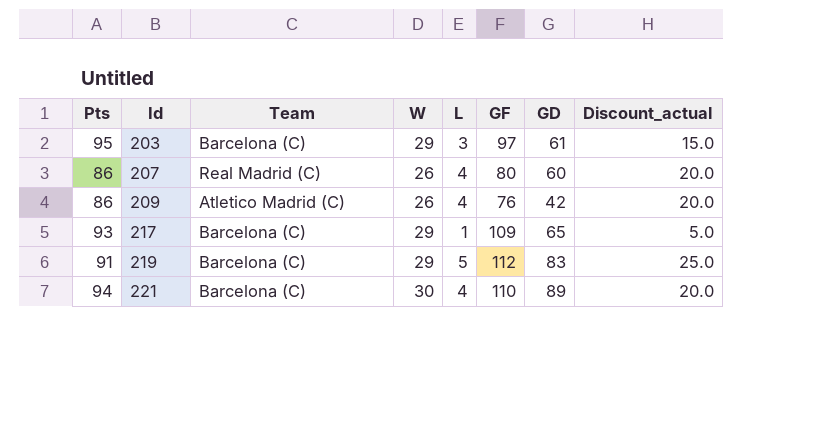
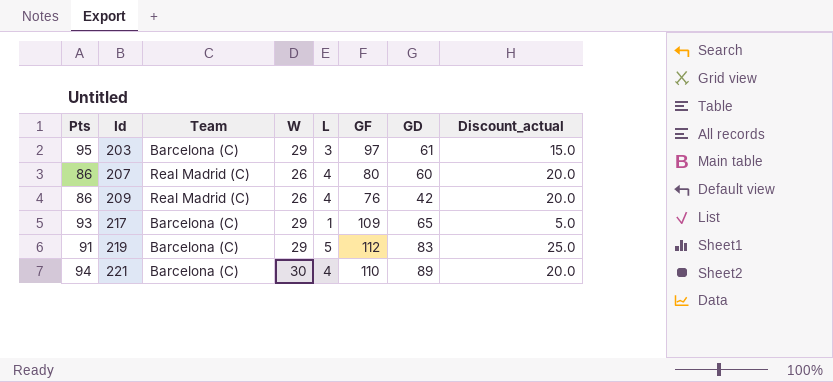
209 | Team: Atletico Madrid (C) -> Real Madrid (C)

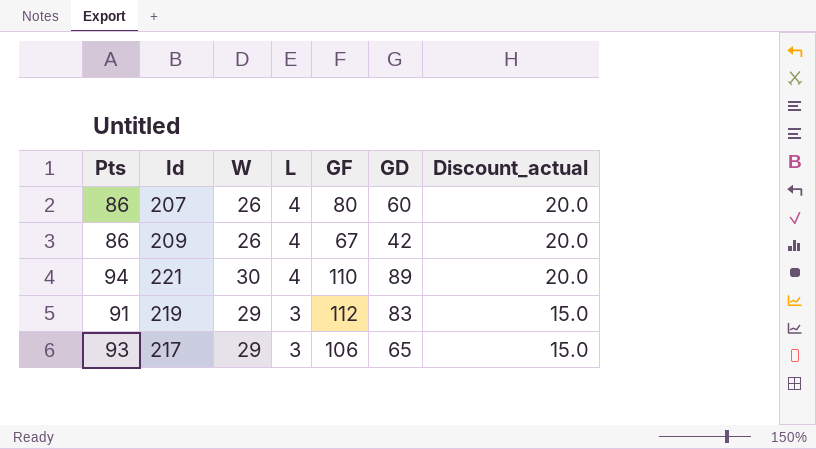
row order: Id ascending -> L descending
column Team | position: 3 -> none
row 203: 95 | Barcelona (C) | 29 | 3 | 97 | 61 | 15.0 -> none
209 | GF: 76 -> 67
219 | L: 5 -> 3
219 | Discount_actual: 25.0 -> 15.0
217 | L: 1 -> 3
217 | GF: 109 -> 106
217 | Discount_actual: 5.0 -> 15.0

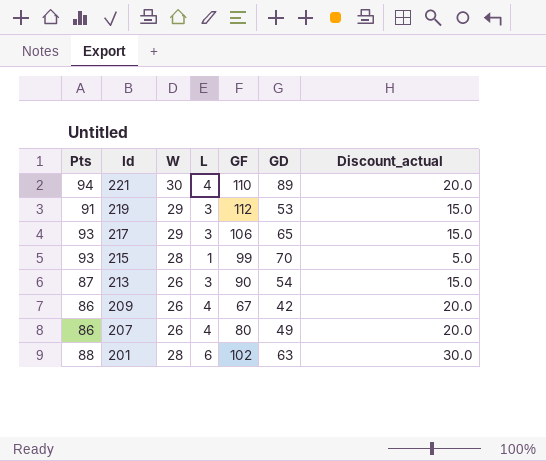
row order: L descending -> Id descending
219 | GD: 83 -> 53
row 215: none -> 93 | 28 | 1 | 99 | 70 | 5.0
row 213: none -> 87 | 26 | 3 | 90 | 54 | 15.0
207 | GD: 60 -> 49
row 201: none -> 88 | 28 | 6 | 102 | 63 | 30.0

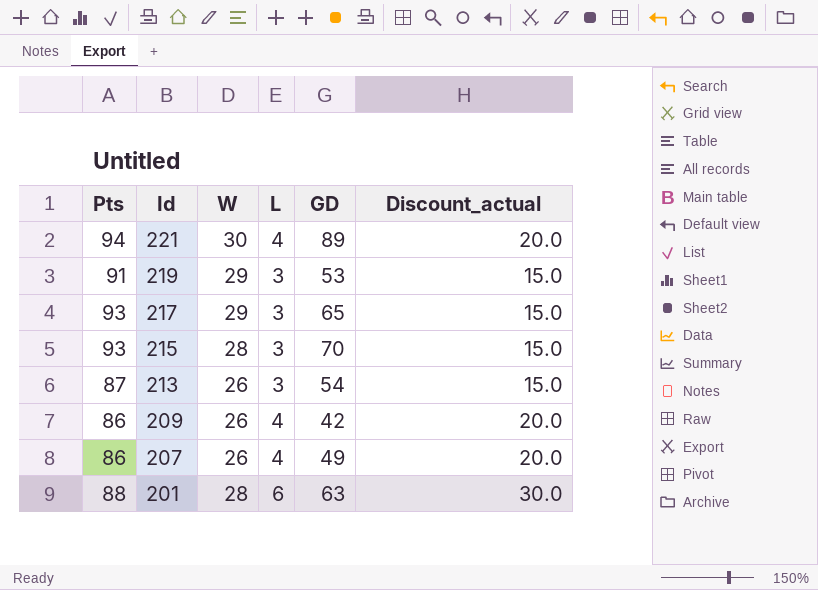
column GF | position: 5 -> none
215 | L: 1 -> 3
215 | Discount_actual: 5.0 -> 15.0

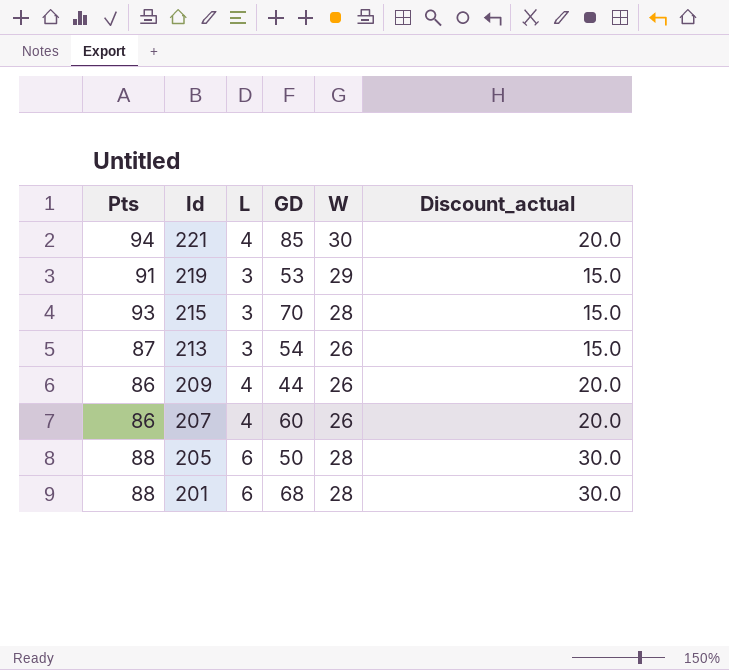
column W | position: 3 -> 5
row 217: 93 | 29 | 3 | 65 | 15.0 -> none
221 | GD: 89 -> 85
209 | GD: 42 -> 44
207 | GD: 49 -> 60
row 205: none -> 88 | 6 | 50 | 28 | 30.0
201 | GD: 63 -> 68

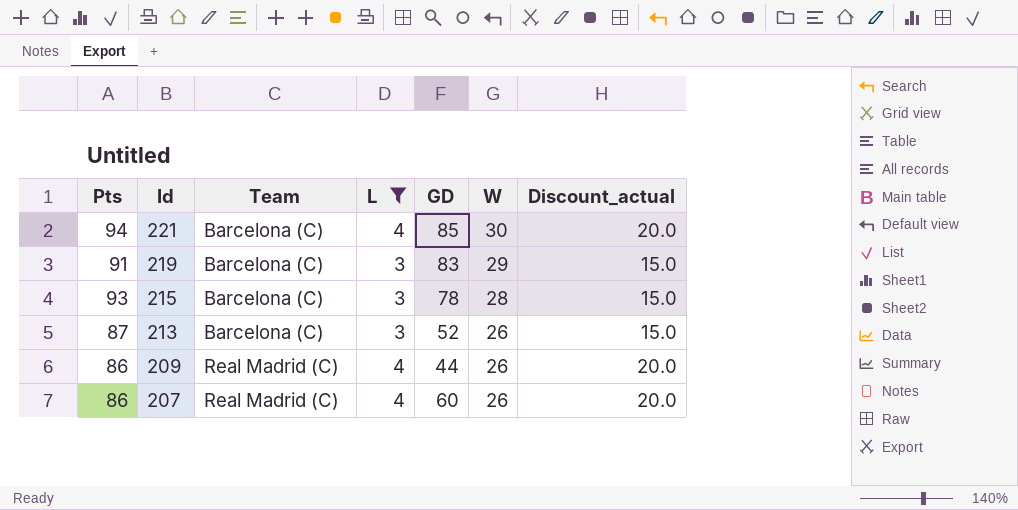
filter: none -> L != 6
column Team | position: none -> 3
219 | GD: 53 -> 83
215 | GD: 70 -> 78
213 | GD: 54 -> 52

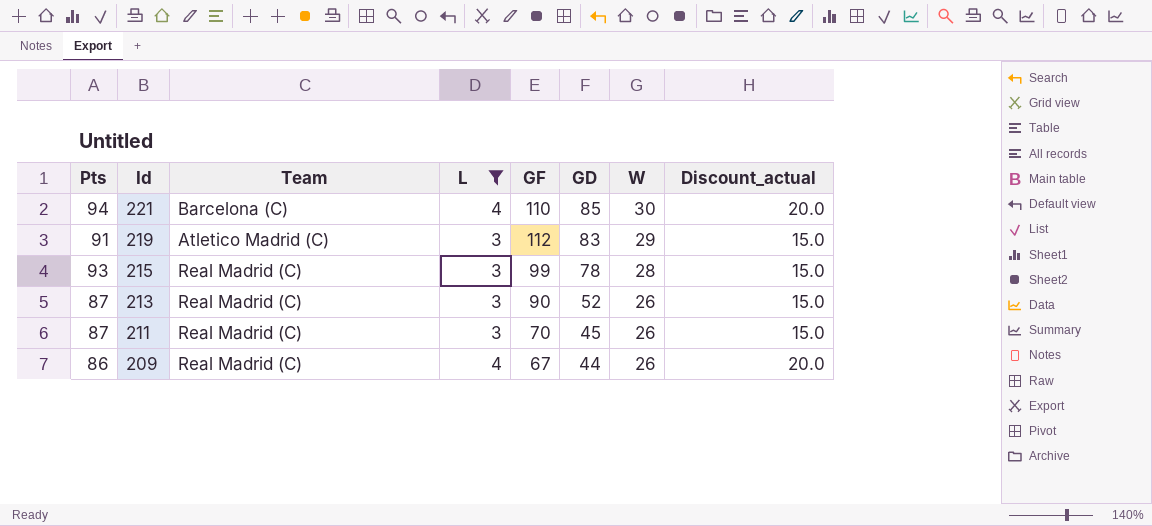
column GF | position: none -> 5
row 207: 86 | Real Madrid (C) | 4 | 60 | 26 | 20.0 -> none
219 | Team: Barcelona (C) -> Atletico Madrid (C)
215 | Team: Barcelona (C) -> Real Madrid (C)
213 | Team: Barcelona (C) -> Real Madrid (C)
row 211: none -> 87 | Real Madrid (C) | 3 | 70 | 45 | 26 | 15.0

